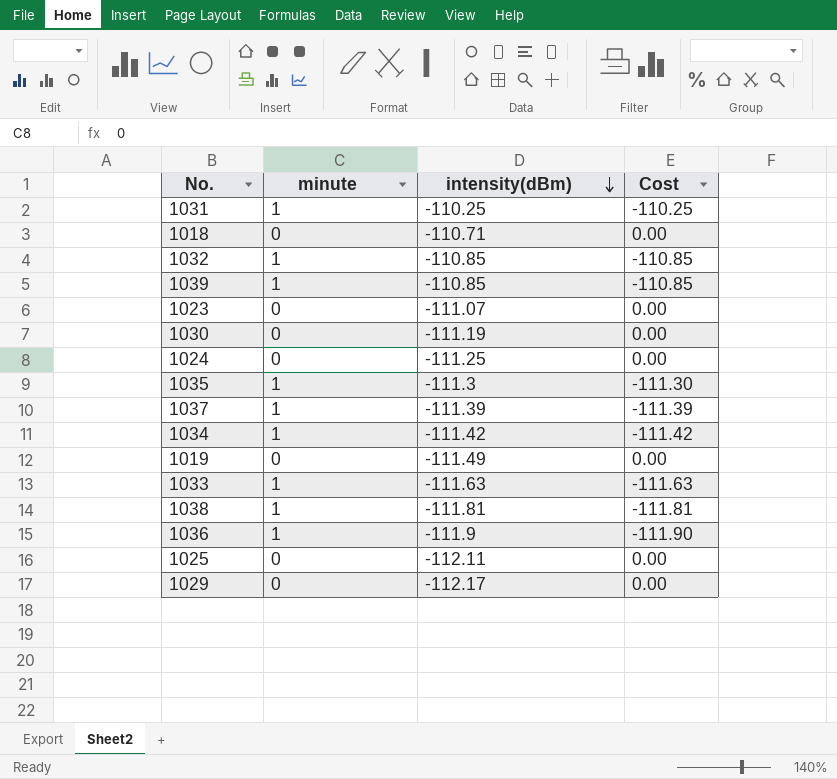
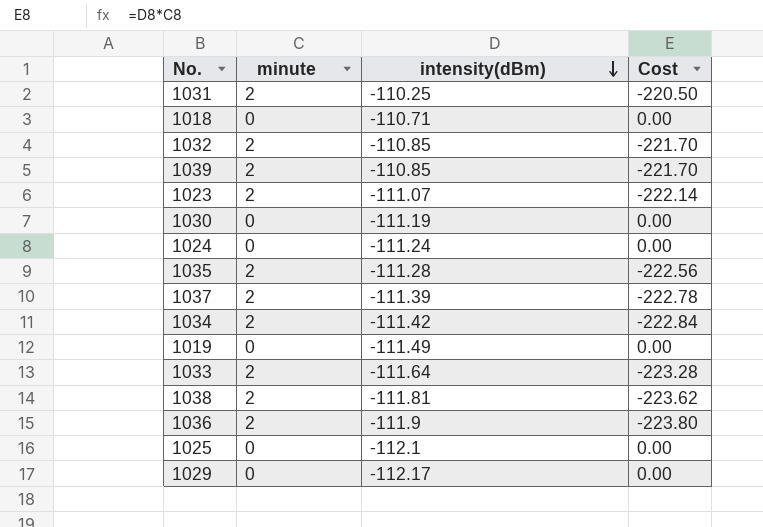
1031 | minute: 1 -> 2
1031 | Cost: -110.25 -> -220.50
1032 | minute: 1 -> 2
1032 | Cost: -110.85 -> -221.70
1039 | minute: 1 -> 2
1039 | Cost: -110.85 -> -221.70
1023 | minute: 0 -> 2
1023 | Cost: 0.00 -> -222.14
1024 | intensity(dBm): -111.25 -> -111.24
1035 | minute: 1 -> 2
1035 | intensity(dBm): -111.3 -> -111.28
1035 | Cost: -111.30 -> -222.56
1037 | minute: 1 -> 2
1037 | Cost: -111.39 -> -222.78
1034 | minute: 1 -> 2
1034 | Cost: -111.42 -> -222.84
1033 | minute: 1 -> 2
1033 | intensity(dBm): -111.63 -> -111.64
1033 | Cost: -111.63 -> -223.28
1038 | minute: 1 -> 2
1038 | Cost: -111.81 -> -223.62
1036 | minute: 1 -> 2
1036 | Cost: -111.90 -> -223.80
1025 | intensity(dBm): -112.11 -> -112.1

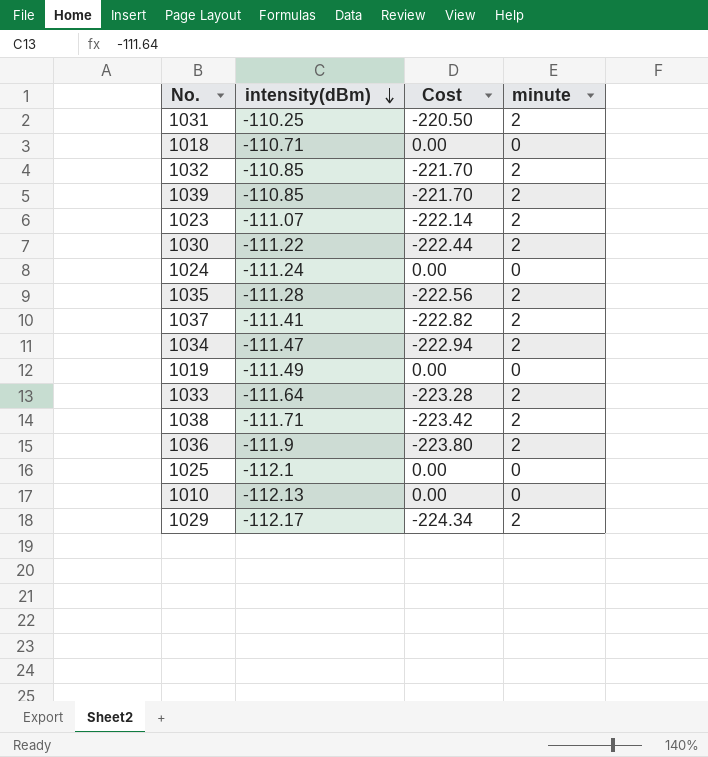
column minute | position: 2 -> 4
1030 | intensity(dBm): -111.19 -> -111.22
1030 | Cost: 0.00 -> -222.44
1030 | minute: 0 -> 2
1037 | intensity(dBm): -111.39 -> -111.41
1037 | Cost: -222.78 -> -222.82
1034 | intensity(dBm): -111.42 -> -111.47
1034 | Cost: -222.84 -> -222.94
1038 | intensity(dBm): -111.81 -> -111.71
1038 | Cost: -223.62 -> -223.42
row 1010: none -> -112.13 | 0.00 | 0
1029 | Cost: 0.00 -> -224.34
1029 | minute: 0 -> 2

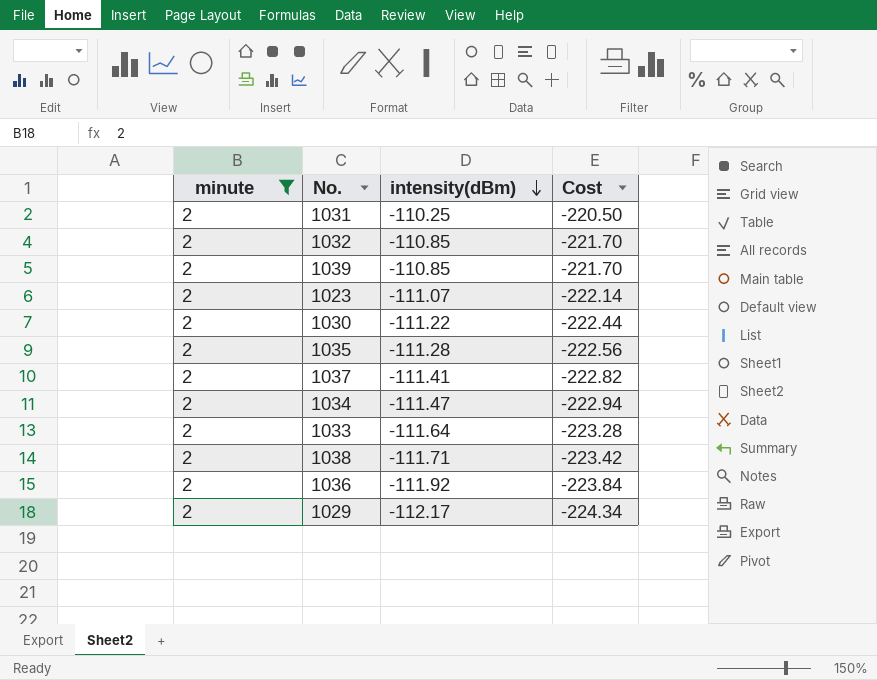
filter: none -> minute = 2
column minute | position: 4 -> 1
1036 | intensity(dBm): -111.9 -> -111.92
1036 | Cost: -223.80 -> -223.84

